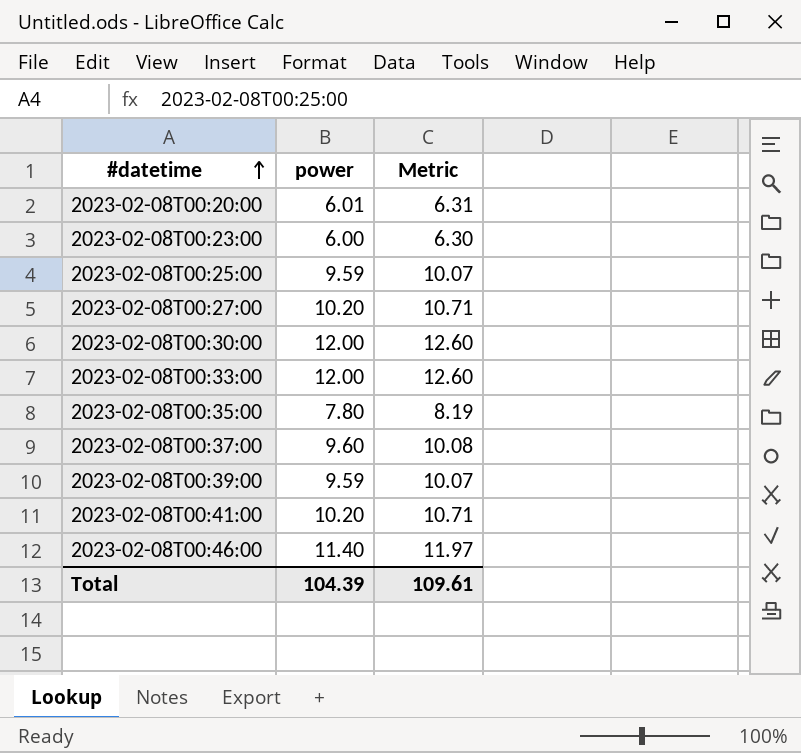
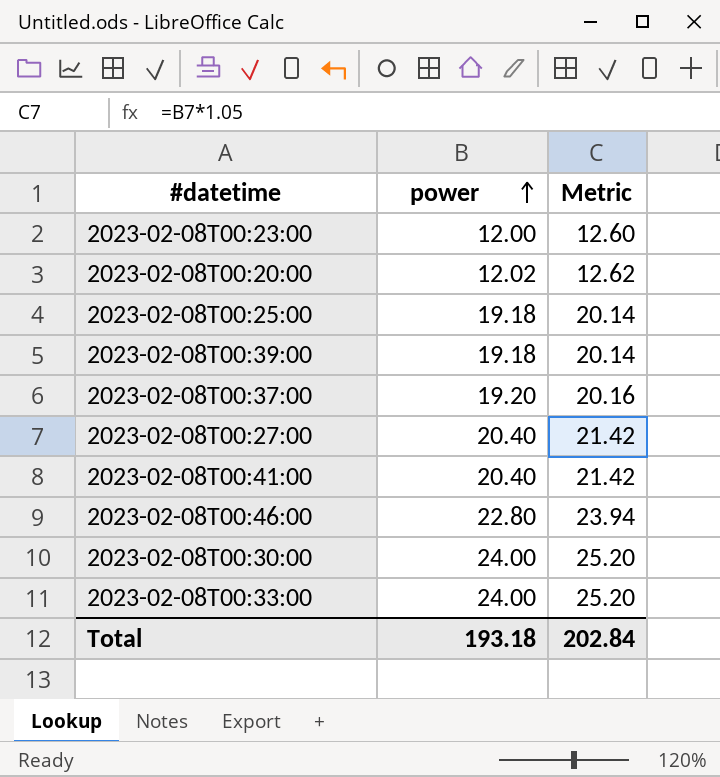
row order: #datetime ascending -> power ascending
row 2023-02-08T00:35:00: 7.80 | 8.19 -> none
2023-02-08T00:23:00 | power: 6.00 -> 12.00
2023-02-08T00:23:00 | Metric: 6.30 -> 12.60
2023-02-08T00:20:00 | power: 6.01 -> 12.02
2023-02-08T00:20:00 | Metric: 6.31 -> 12.62
2023-02-08T00:25:00 | power: 9.59 -> 19.18
2023-02-08T00:25:00 | Metric: 10.07 -> 20.14
2023-02-08T00:39:00 | power: 9.59 -> 19.18
2023-02-08T00:39:00 | Metric: 10.07 -> 20.14
2023-02-08T00:37:00 | power: 9.60 -> 19.20
2023-02-08T00:37:00 | Metric: 10.08 -> 20.16
2023-02-08T00:27:00 | power: 10.20 -> 20.40
2023-02-08T00:27:00 | Metric: 10.71 -> 21.42
2023-02-08T00:41:00 | power: 10.20 -> 20.40
2023-02-08T00:41:00 | Metric: 10.71 -> 21.42
2023-02-08T00:46:00 | power: 11.40 -> 22.80
2023-02-08T00:46:00 | Metric: 11.97 -> 23.94
2023-02-08T00:30:00 | power: 12.00 -> 24.00
2023-02-08T00:30:00 | Metric: 12.60 -> 25.20
2023-02-08T00:33:00 | power: 12.00 -> 24.00
2023-02-08T00:33:00 | Metric: 12.60 -> 25.20
Total | power: 104.39 -> 193.18
Total | Metric: 109.61 -> 202.84

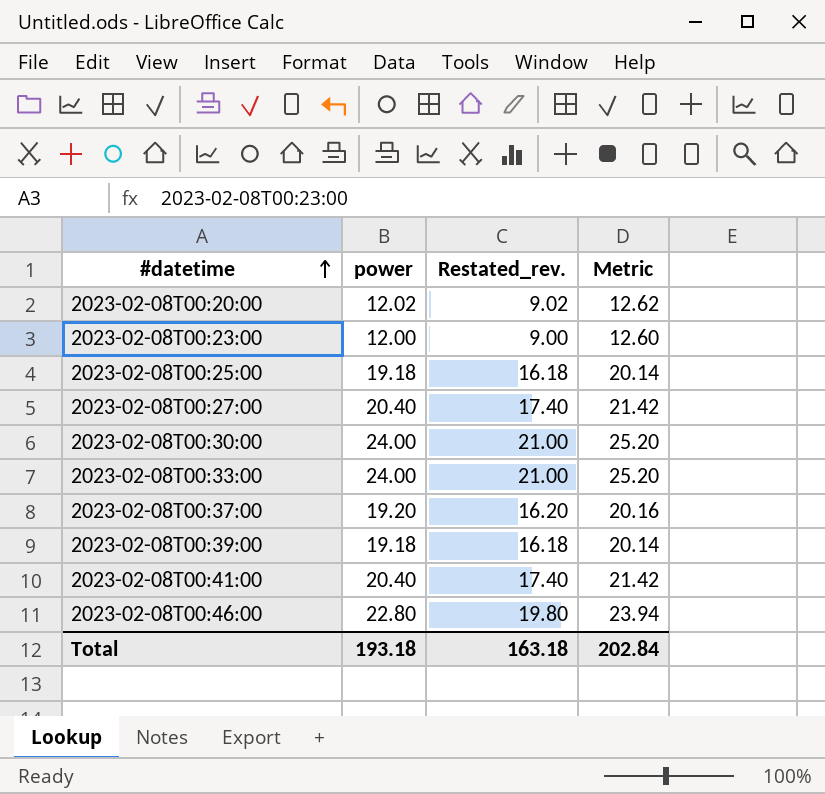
row order: power ascending -> #datetime ascending
column Restated_rev. | formula: none -> [power] - 3

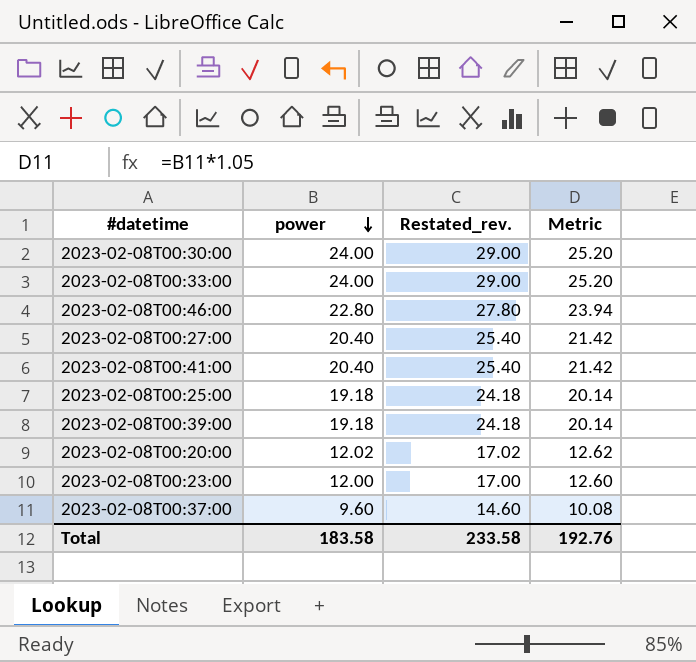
row order: #datetime ascending -> power descending
column Restated_rev. | formula: [power] - 3 -> [power] + 5
2023-02-08T00:37:00 | power: 19.20 -> 9.60
2023-02-08T00:37:00 | Metric: 20.16 -> 10.08
Total | power: 193.18 -> 183.58
Total | Restated_rev.: 163.18 -> 233.58
Total | Metric: 202.84 -> 192.76

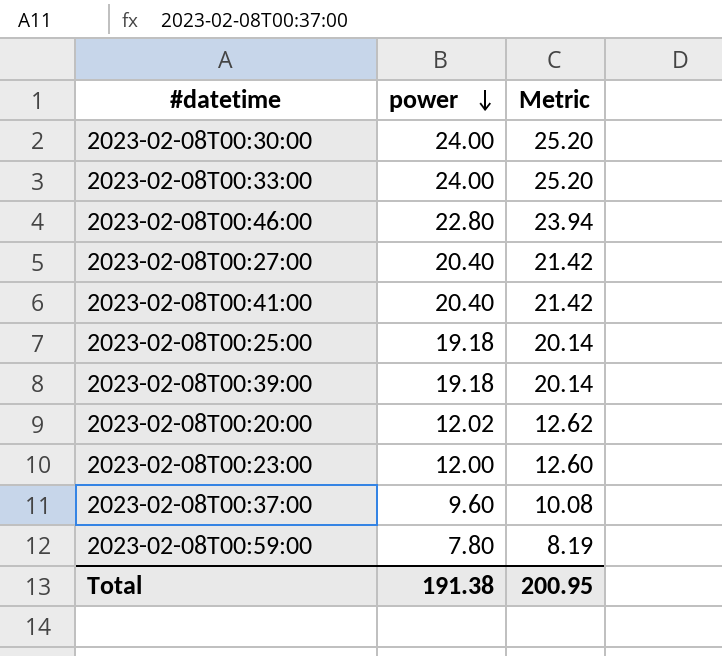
column Restated_rev. | formula: [power] + 5 -> none
row 2023-02-08T00:59:00: none -> 7.80 | 8.19
Total | power: 183.58 -> 191.38
Total | Metric: 192.76 -> 200.95

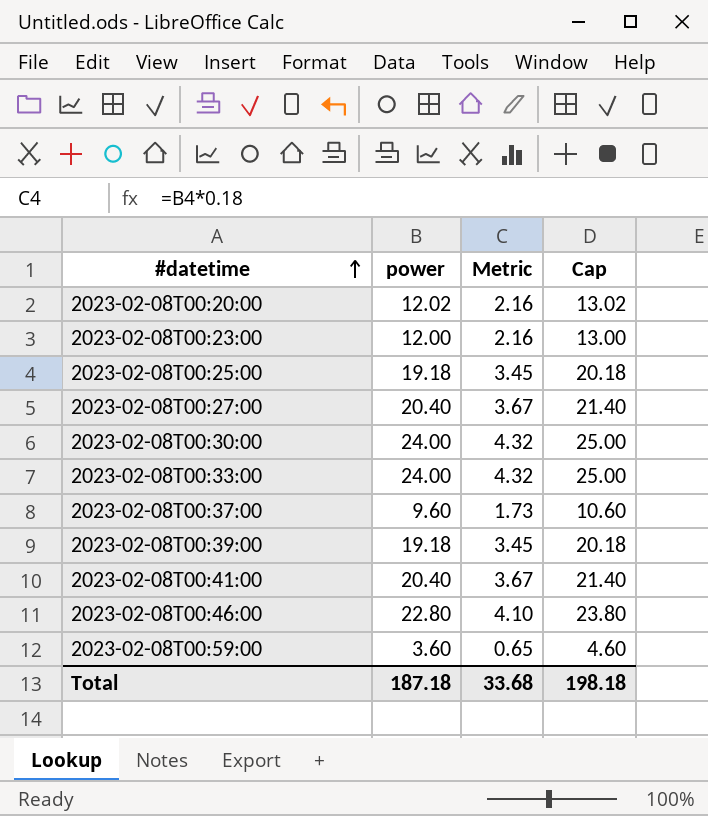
row order: power descending -> #datetime ascending
column Metric | formula: [power] * 1.05 -> [power] * 0.18
column Cap | formula: none -> [power] + 1
2023-02-08T00:59:00 | power: 7.80 -> 3.60
Total | power: 191.38 -> 187.18
Total | Metric: 200.95 -> 33.68

